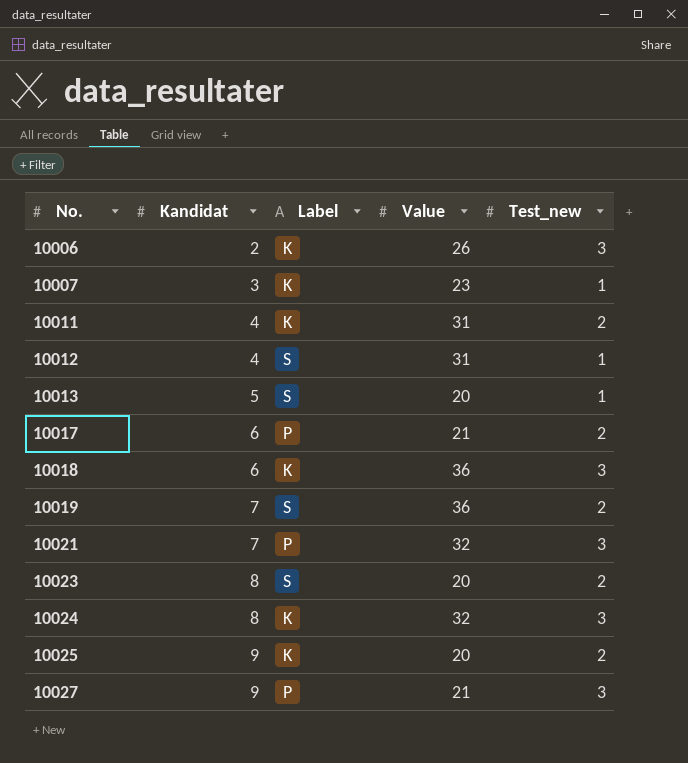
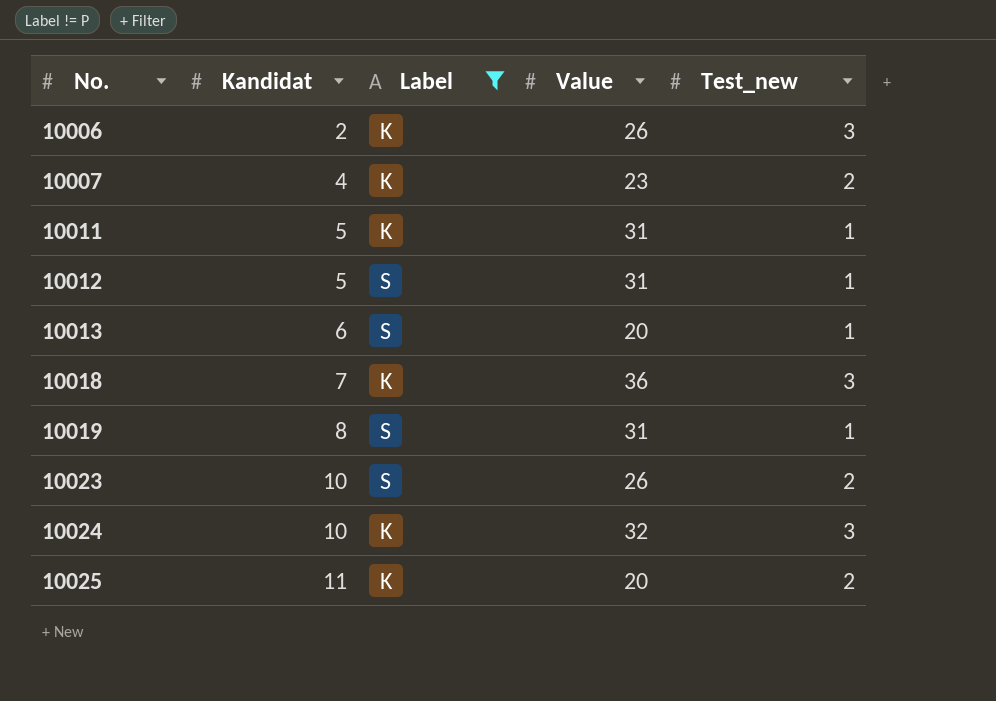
filter: none -> Label != P
10007 | Kandidat: 3 -> 4
10007 | Test_new: 1 -> 2
10011 | Kandidat: 4 -> 5
10011 | Test_new: 2 -> 1
10012 | Kandidat: 4 -> 5
10013 | Kandidat: 5 -> 6
10018 | Kandidat: 6 -> 7
10019 | Kandidat: 7 -> 8
10019 | Value: 36 -> 31
10019 | Test_new: 2 -> 1
10023 | Kandidat: 8 -> 10
10023 | Value: 20 -> 26
10024 | Kandidat: 8 -> 10
10025 | Kandidat: 9 -> 11

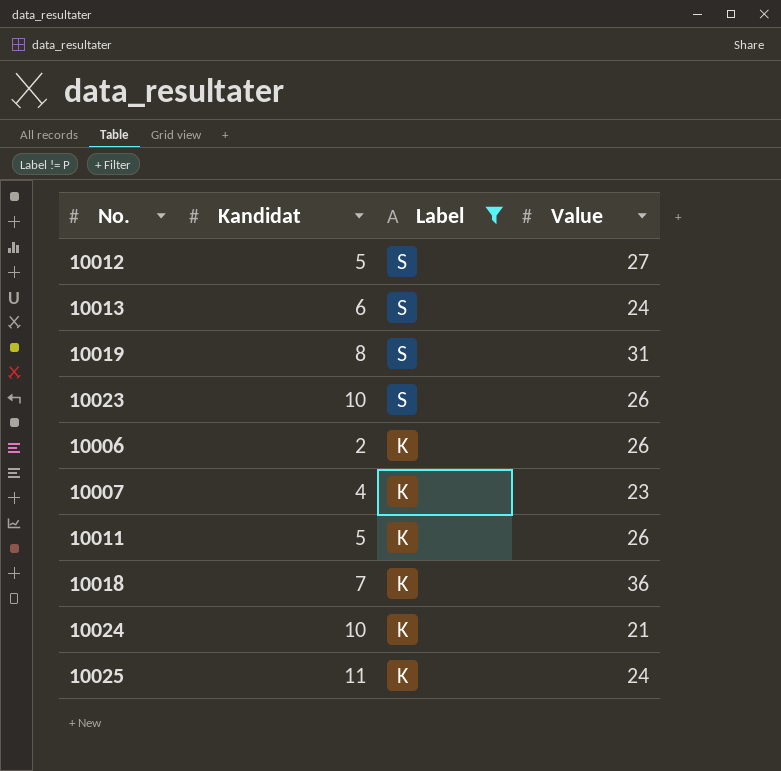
row order: No. ascending -> Label descending
column Test_new | position: 5 -> none
10012 | Value: 31 -> 27
10013 | Value: 20 -> 24
10011 | Value: 31 -> 26
10024 | Value: 32 -> 21
10025 | Value: 20 -> 24

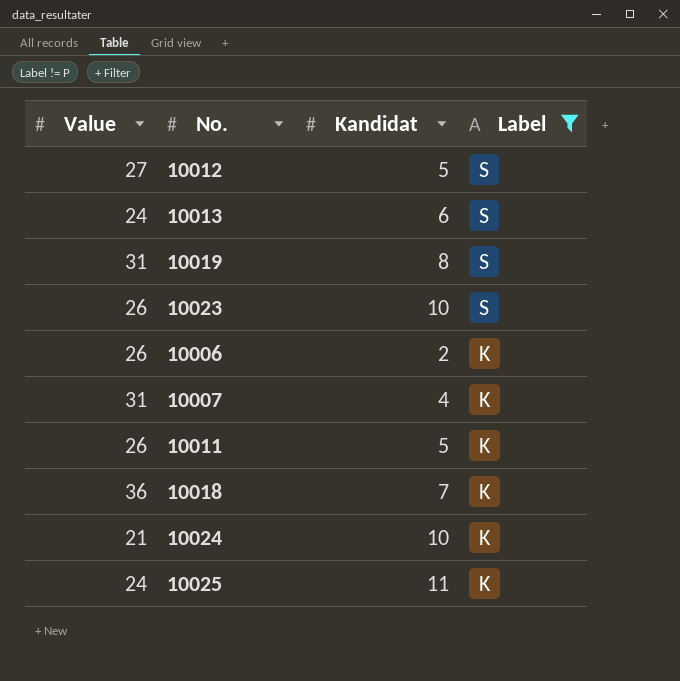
column Value | position: 4 -> 1
10007 | Value: 23 -> 31

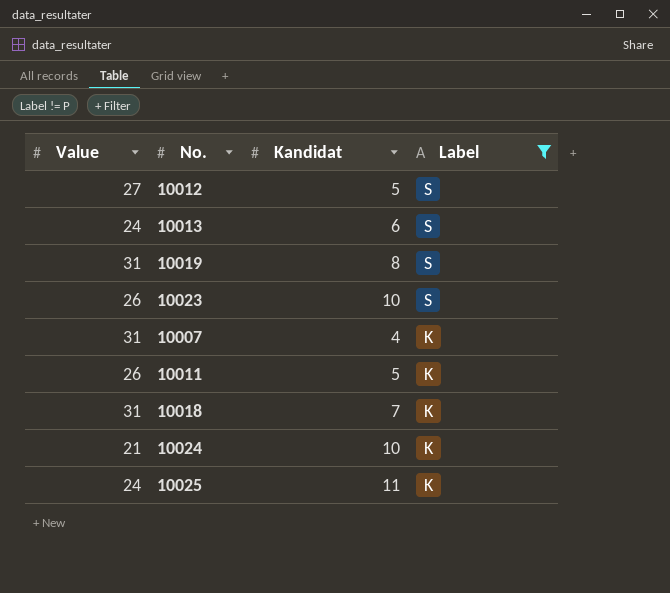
row 10006: 26 | 2 | K -> none
10018 | Value: 36 -> 31

